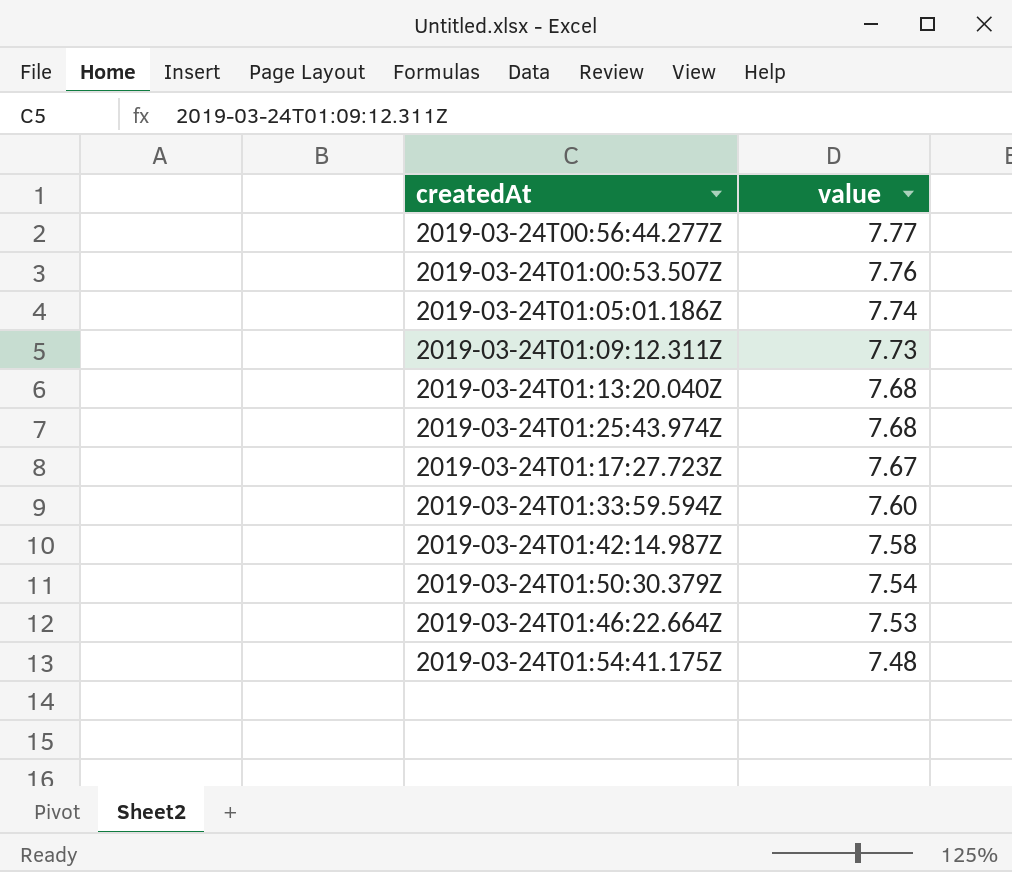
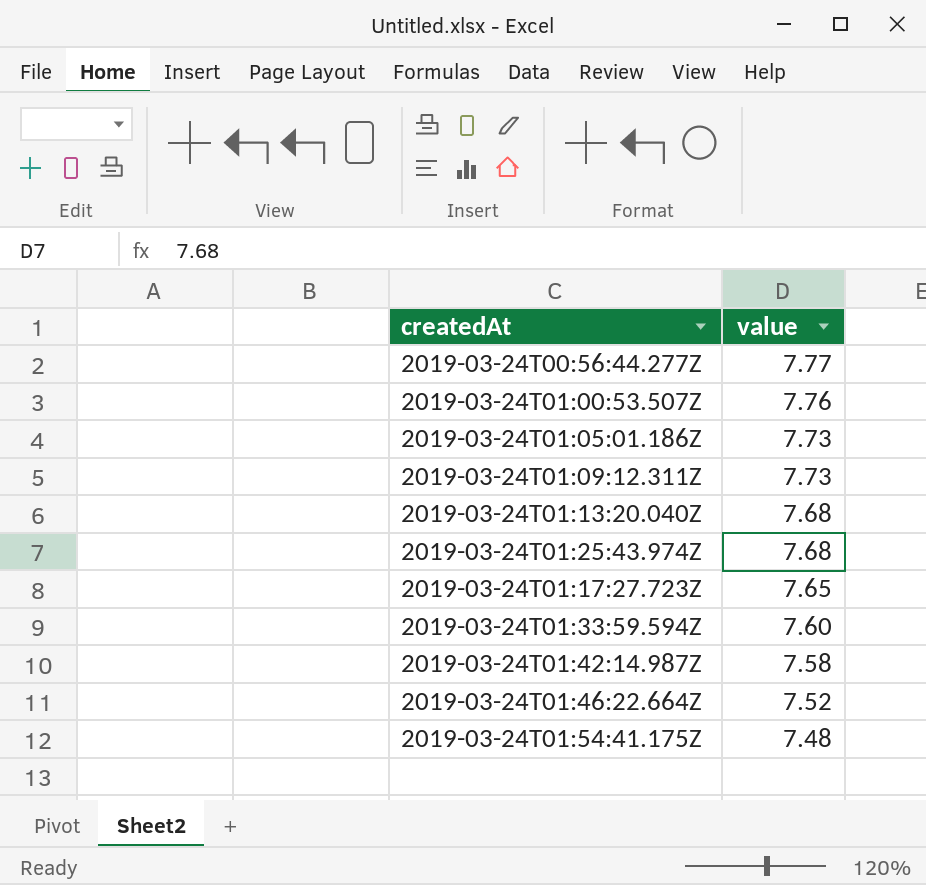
row 2019-03-24T01:50:30.379Z: 7.54 -> none
2019-03-24T01:05:01.186Z | value: 7.74 -> 7.73
2019-03-24T01:17:27.723Z | value: 7.67 -> 7.65
2019-03-24T01:46:22.664Z | value: 7.53 -> 7.52

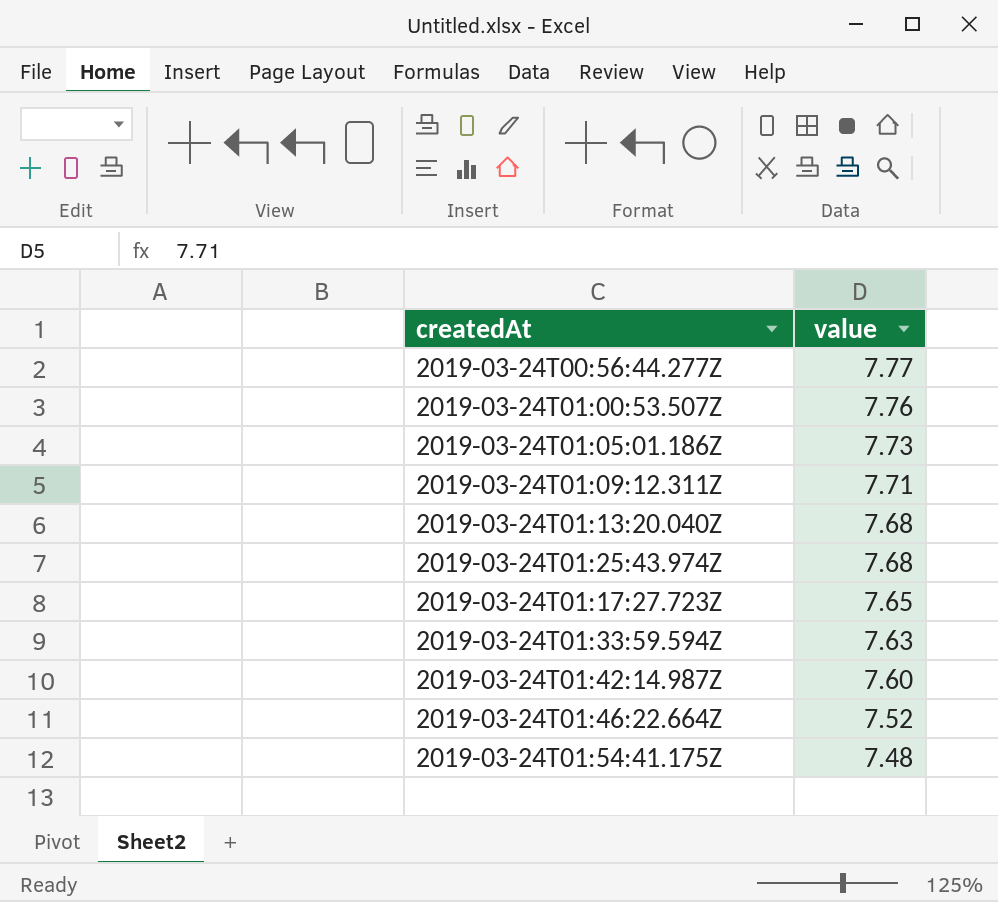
2019-03-24T01:09:12.311Z | value: 7.73 -> 7.71
2019-03-24T01:33:59.594Z | value: 7.60 -> 7.63
2019-03-24T01:42:14.987Z | value: 7.58 -> 7.60

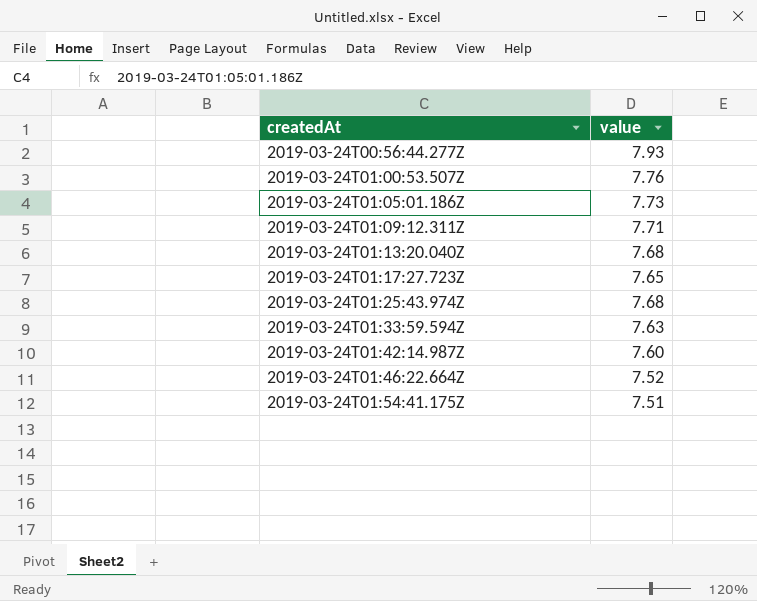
row order: value descending -> createdAt ascending
2019-03-24T00:56:44.277Z | value: 7.77 -> 7.93
2019-03-24T01:54:41.175Z | value: 7.48 -> 7.51

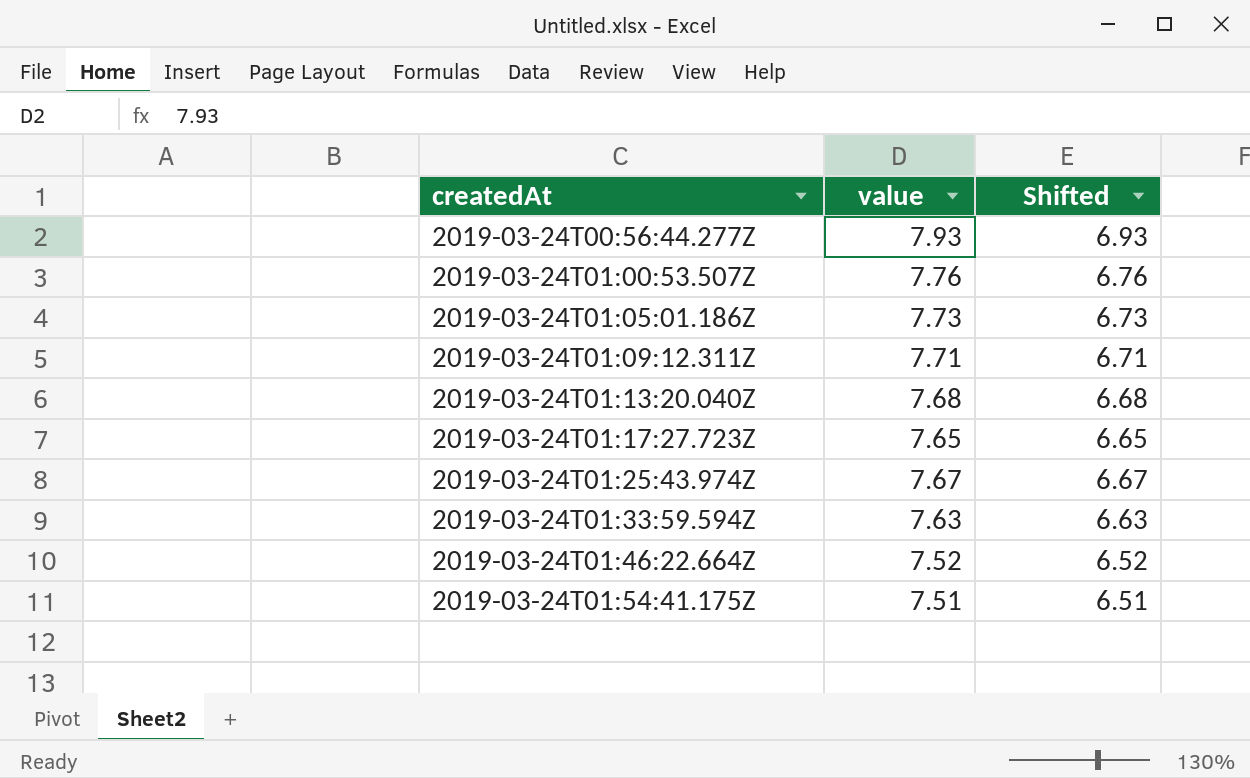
column Shifted | formula: none -> [value] - 1
row 2019-03-24T01:42:14.987Z: 7.60 -> none
2019-03-24T01:25:43.974Z | value: 7.68 -> 7.67

